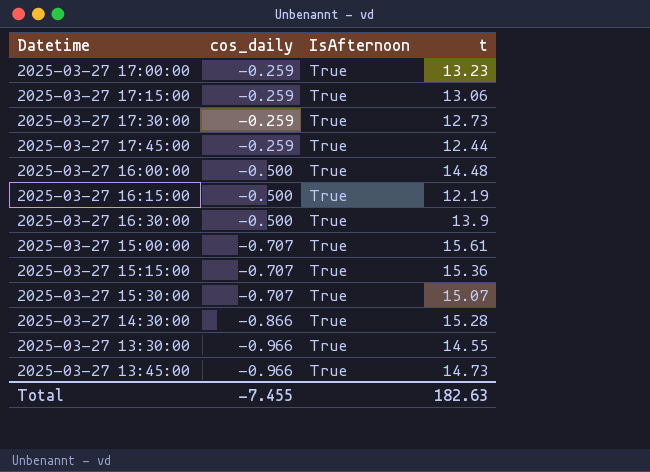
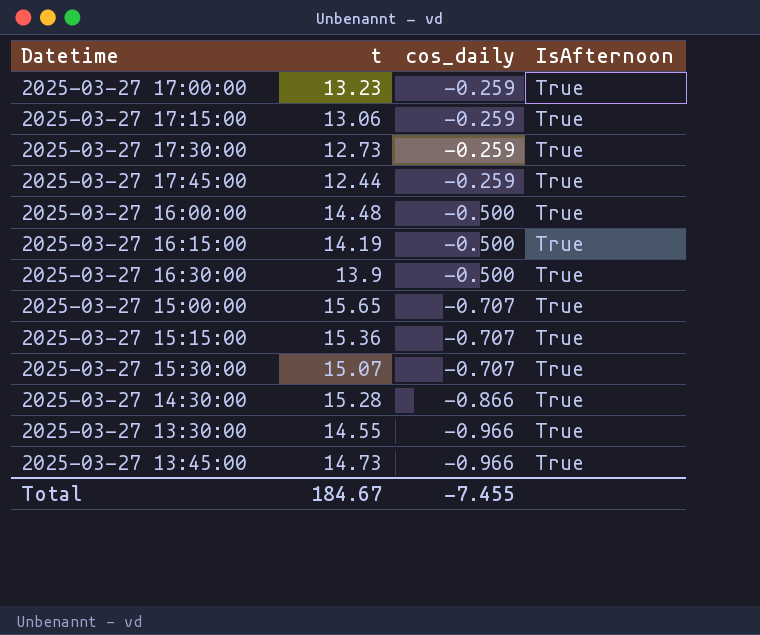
column t | position: 4 -> 2
2025-03-27 16:15:00 | t: 12.19 -> 14.19
2025-03-27 15:00:00 | t: 15.61 -> 15.65
Total | t: 182.63 -> 184.67

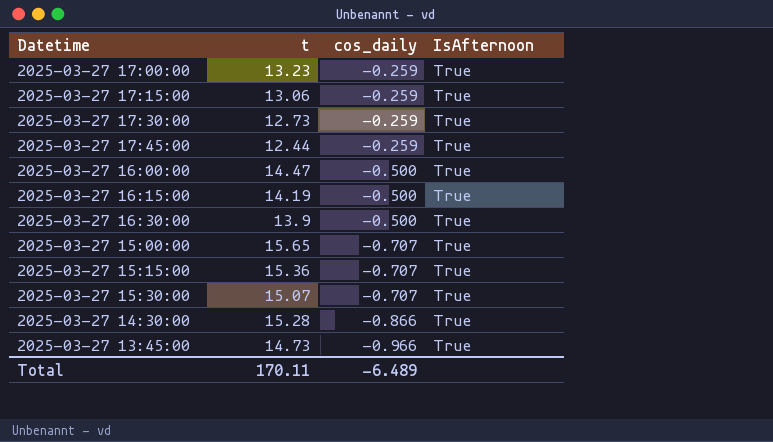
row 2025-03-27 13:30:00: 14.55 | -0.966 | True -> none
2025-03-27 16:00:00 | t: 14.48 -> 14.47
Total | t: 184.67 -> 170.11
Total | cos_daily: -7.455 -> -6.489

